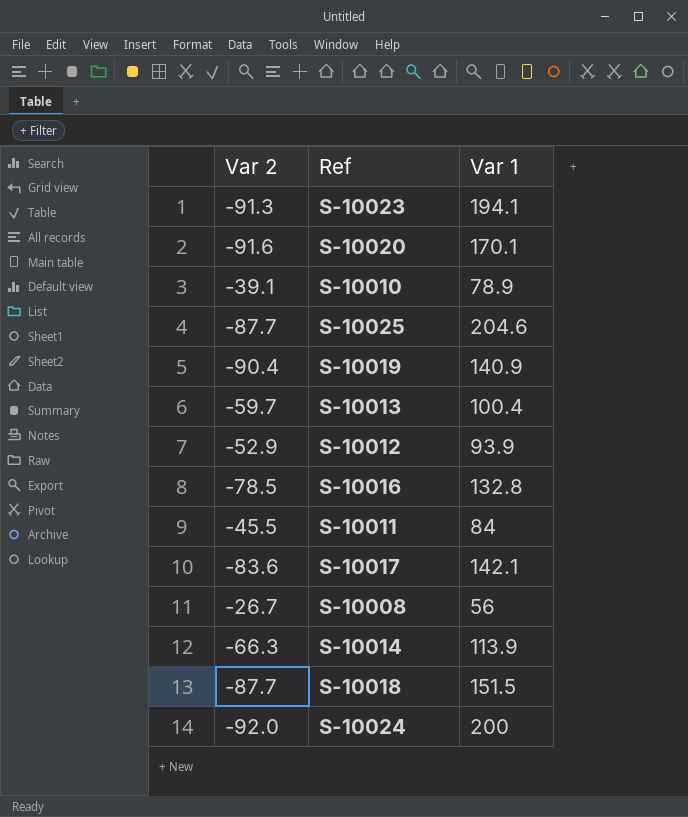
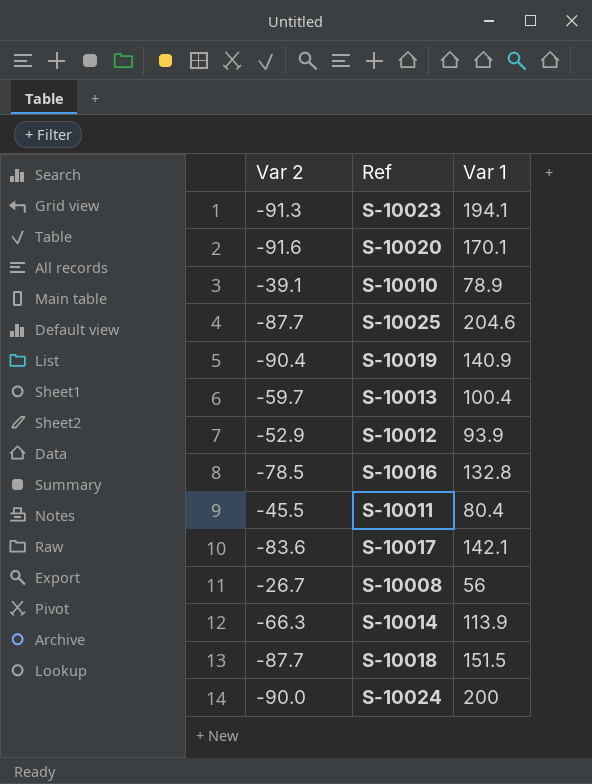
S-10011 | Var 1: 84 -> 80.4
S-10024 | Var 2: -92.0 -> -90.0

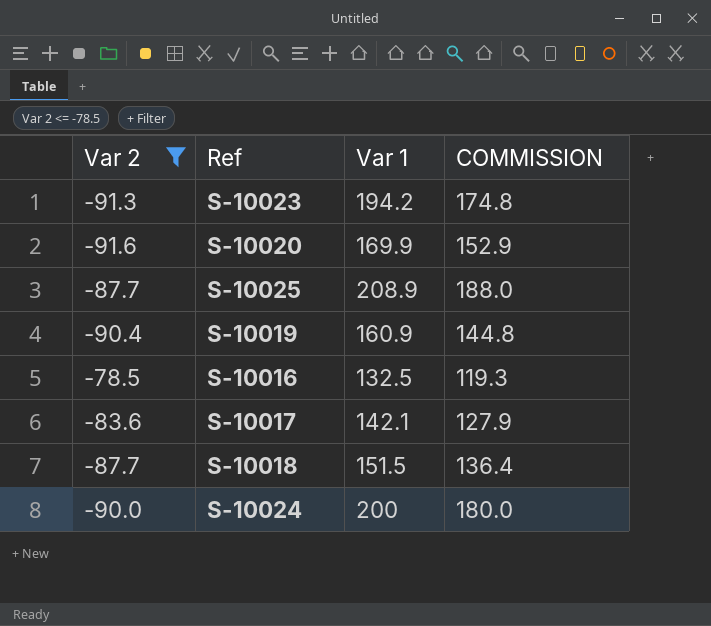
filter: none -> Var 2 <= -78.5
column COMMISSION | formula: none -> [Var 1] * 0.9
S-10023 | Var 1: 194.1 -> 194.2
S-10020 | Var 1: 170.1 -> 169.9
S-10025 | Var 1: 204.6 -> 208.9
S-10019 | Var 1: 140.9 -> 160.9
S-10016 | Var 1: 132.8 -> 132.5

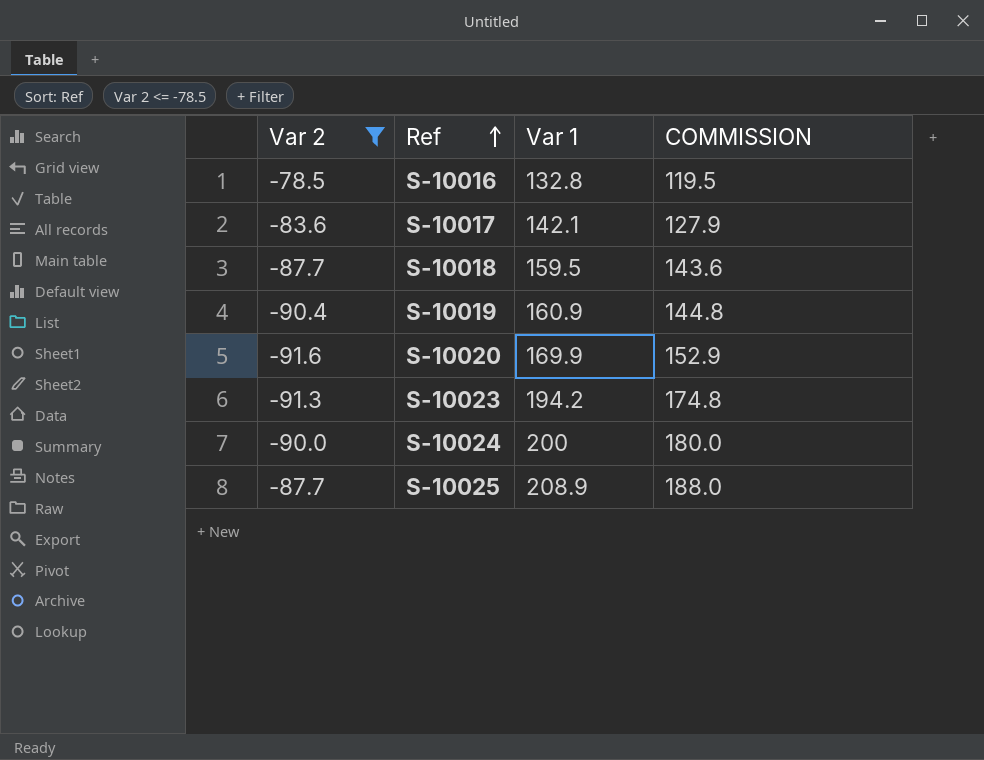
row order: none -> Ref ascending
S-10016 | Var 1: 132.5 -> 132.8
S-10016 | COMMISSION: 119.3 -> 119.5
S-10018 | Var 1: 151.5 -> 159.5
S-10018 | COMMISSION: 136.4 -> 143.6

